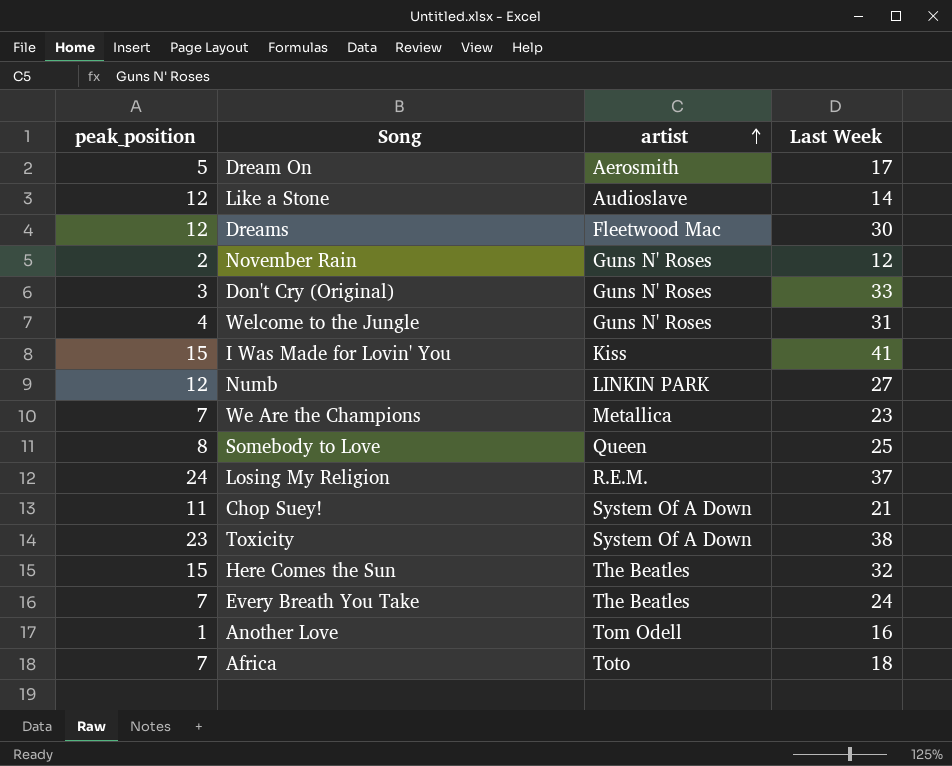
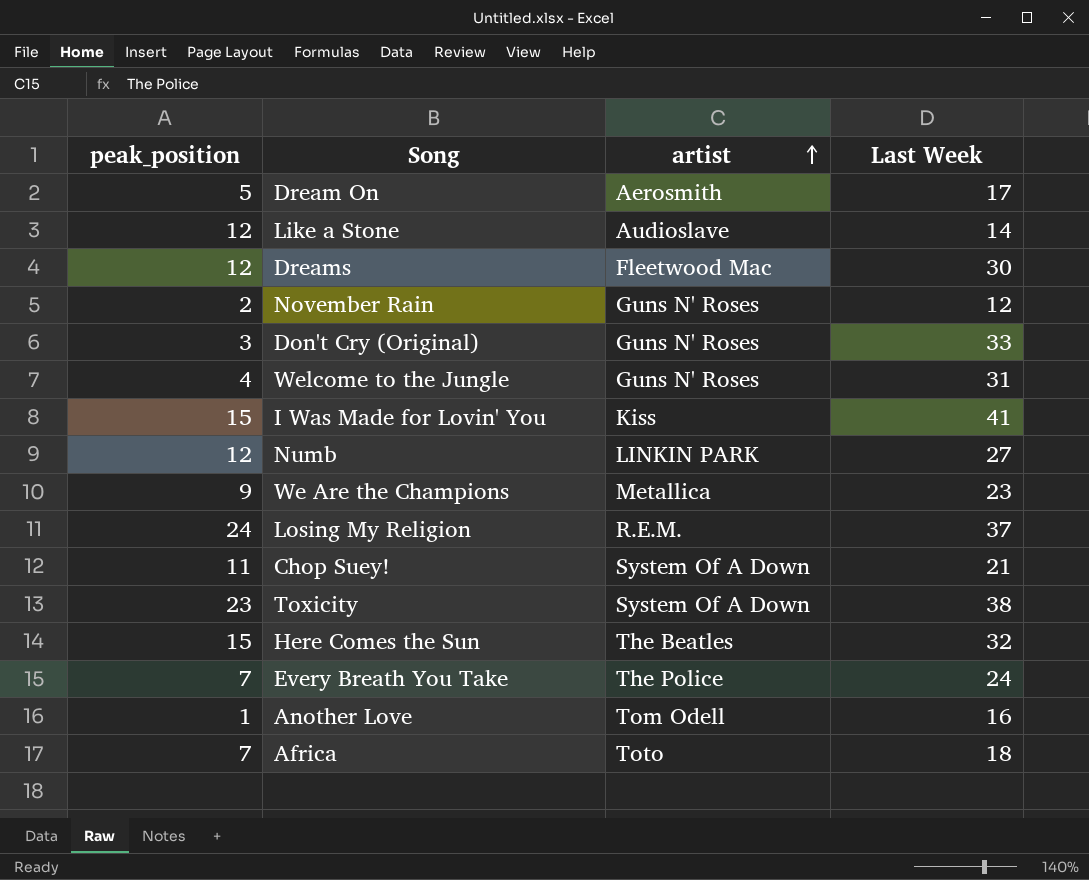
row Somebody to Love: 8 | Queen | 25 -> none
We Are the Champions | peak_position: 7 -> 9
Every Breath You Take | artist: The Beatles -> The Police

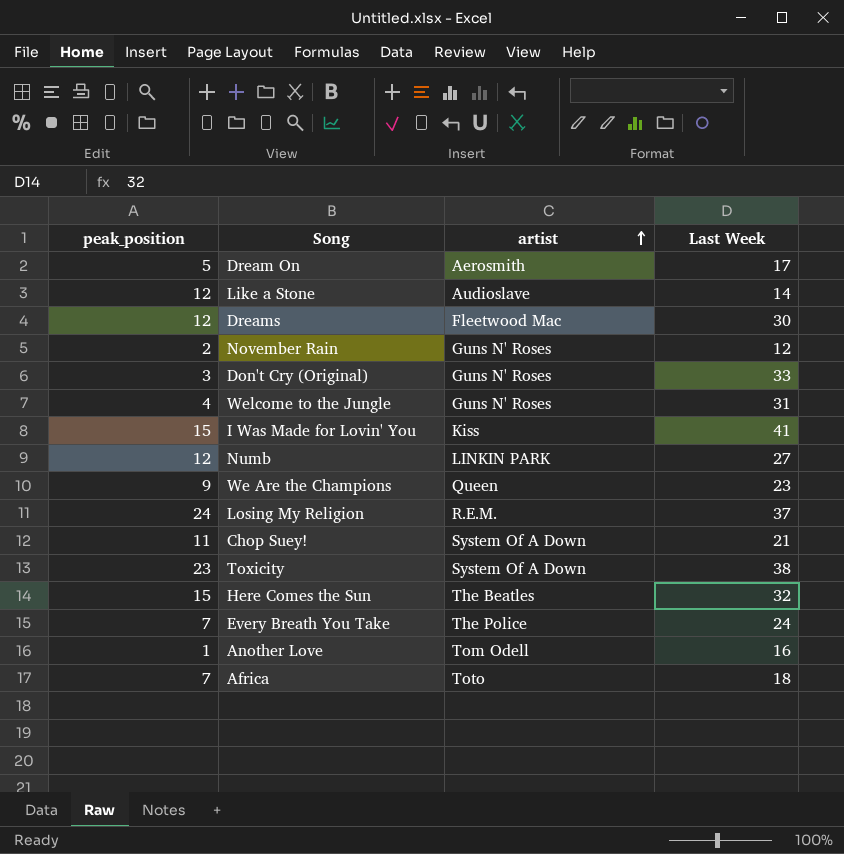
We Are the Champions | artist: Metallica -> Queen

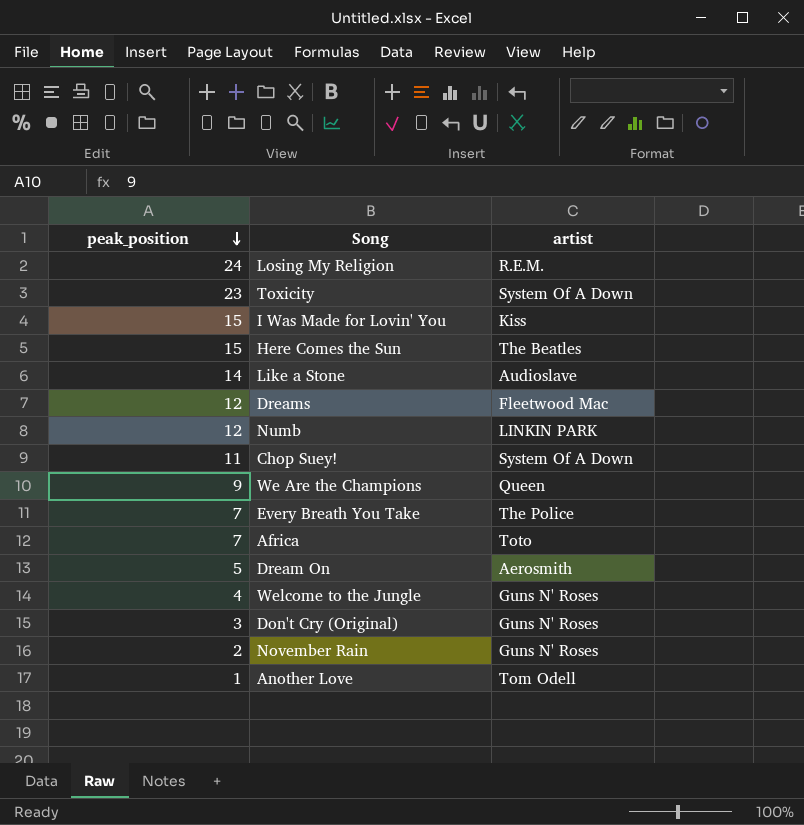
row order: artist ascending -> peak_position descending
column Last Week | position: 4 -> none
Like a Stone | peak_position: 12 -> 14

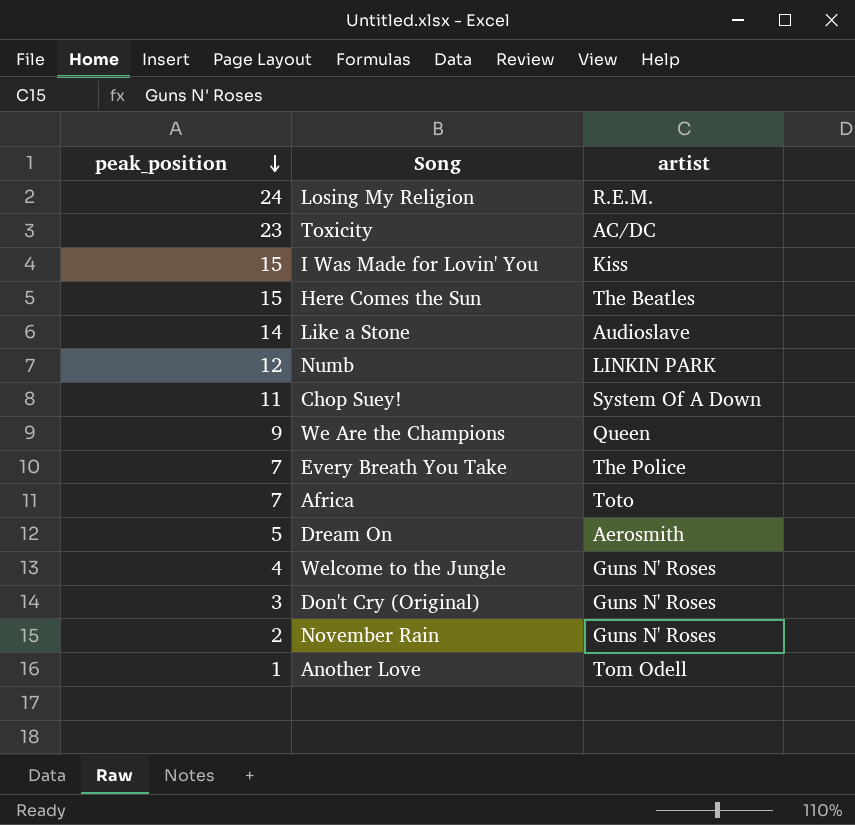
row Dreams: 12 | Fleetwood Mac -> none
Toxicity | artist: System Of A Down -> AC/DC

